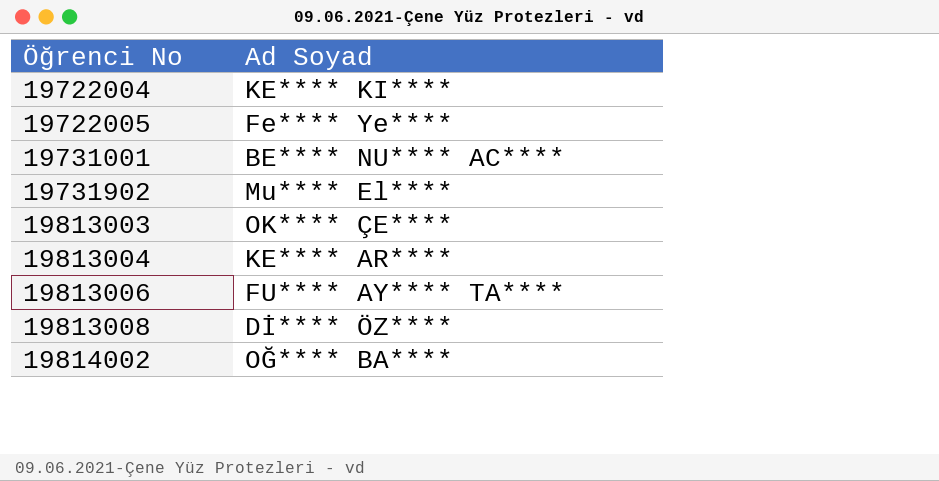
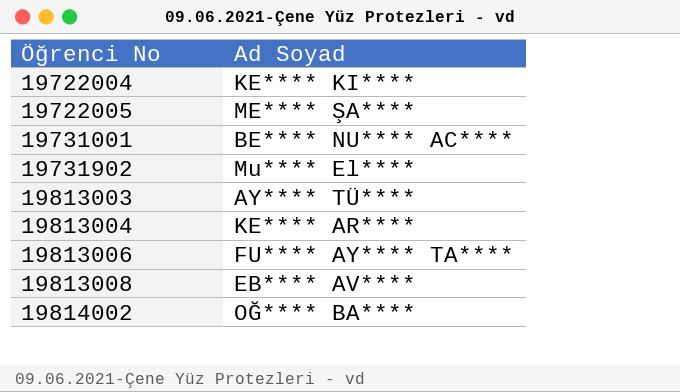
19722005 | Ad Soyad: Fe**** Ye**** -> ME**** ŞA****
19813003 | Ad Soyad: OK**** ÇE**** -> AY**** TÜ****
19813008 | Ad Soyad: Dİ**** ÖZ**** -> EB**** AV****

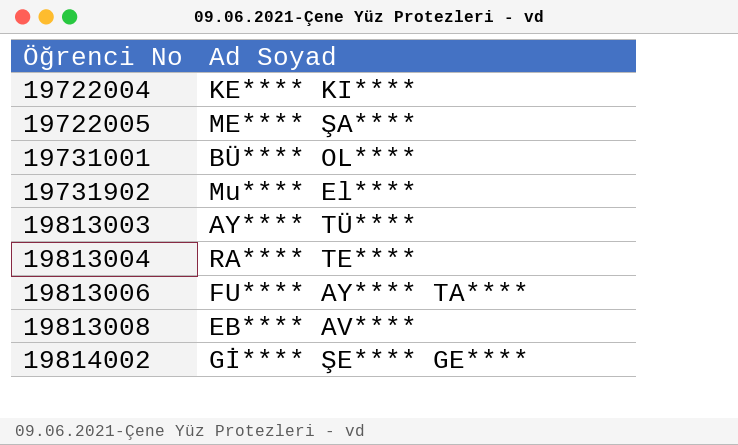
19731001 | Ad Soyad: BE**** NU**** AC**** -> BÜ**** OL****
19813004 | Ad Soyad: KE**** AR**** -> RA**** TE****
19814002 | Ad Soyad: OĞ**** BA**** -> Gİ**** ŞE**** GE****

